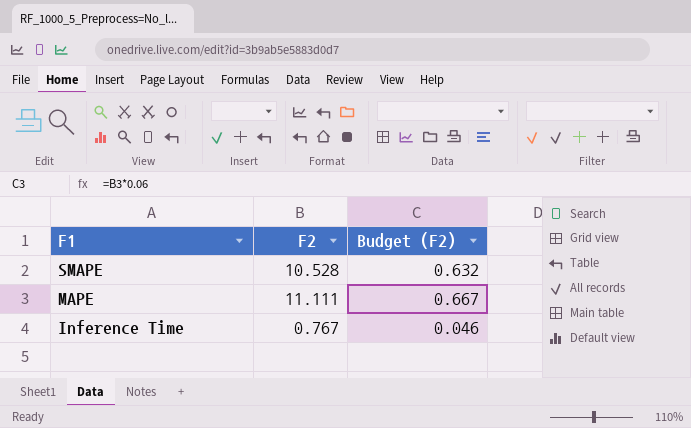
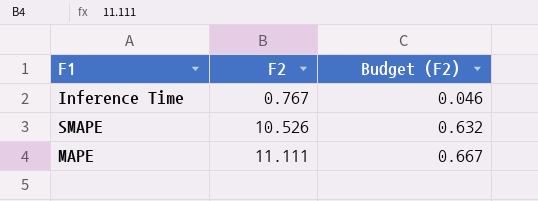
row order: F1 descending -> F2 ascending
SMAPE | F2: 10.528 -> 10.526

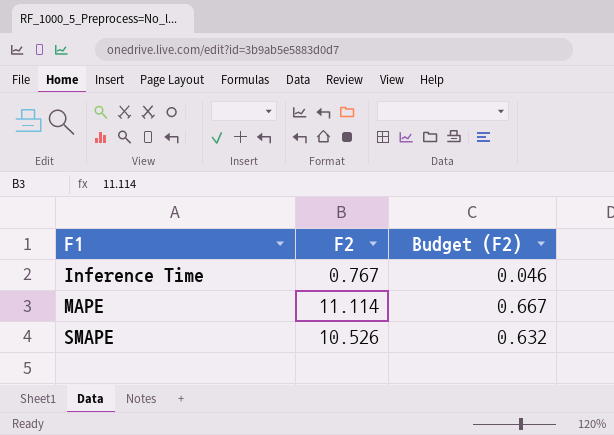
row order: F2 ascending -> F1 ascending
MAPE | F2: 11.111 -> 11.114

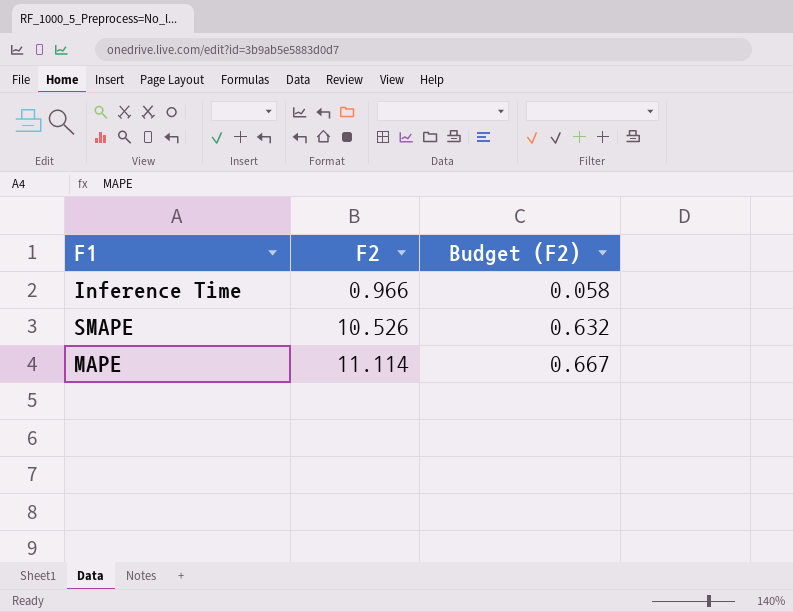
row order: F1 ascending -> F2 ascending
Inference Time | F2: 0.767 -> 0.966
Inference Time | Budget (F2): 0.046 -> 0.058

